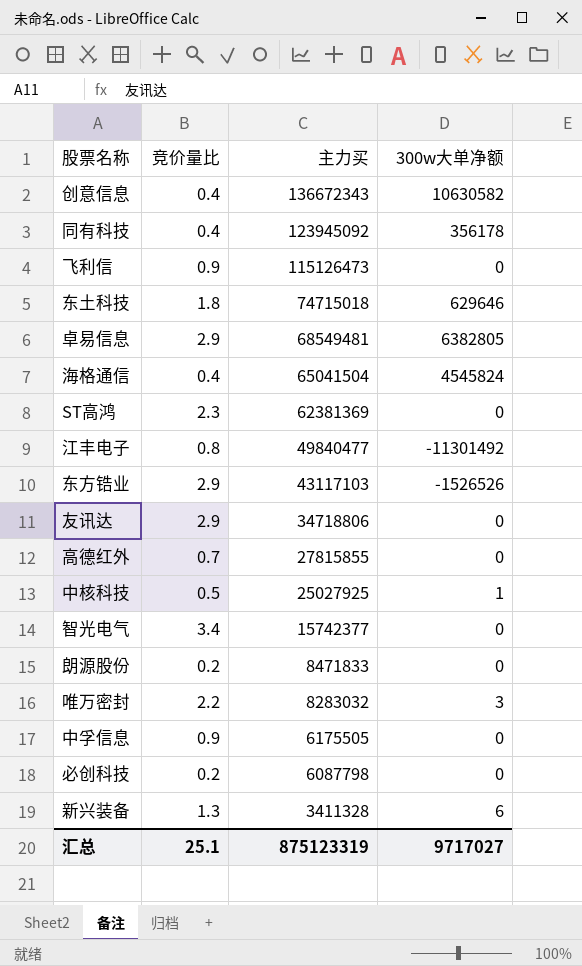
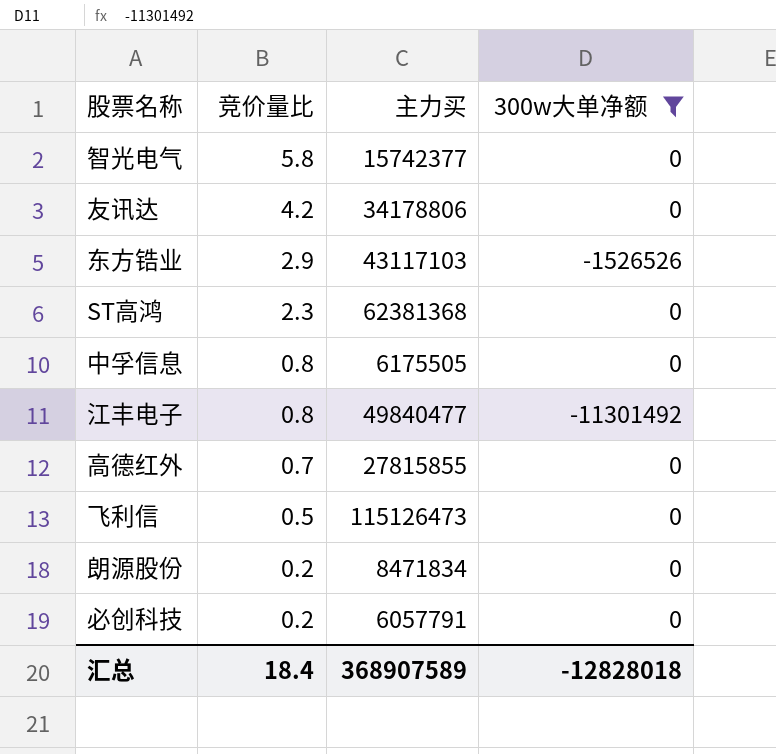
filter: none -> 300w大单净额 <= 0
row order: 主力买 descending -> 竞价量比 descending
智光电气 | 竞价量比: 3.4 -> 5.8
友讯达 | 竞价量比: 2.9 -> 4.2
友讯达 | 主力买: 34718806 -> 34178806
ST高鸿 | 主力买: 62381369 -> 62381368
中孚信息 | 竞价量比: 0.9 -> 0.8
飞利信 | 竞价量比: 0.9 -> 0.5
朗源股份 | 主力买: 8471833 -> 8471834
必创科技 | 主力买: 6087798 -> 6057791
汇总 | 竞价量比: 25.1 -> 18.4
汇总 | 主力买: 875123319 -> 368907589
汇总 | 300w大单净额: 9717027 -> -12828018

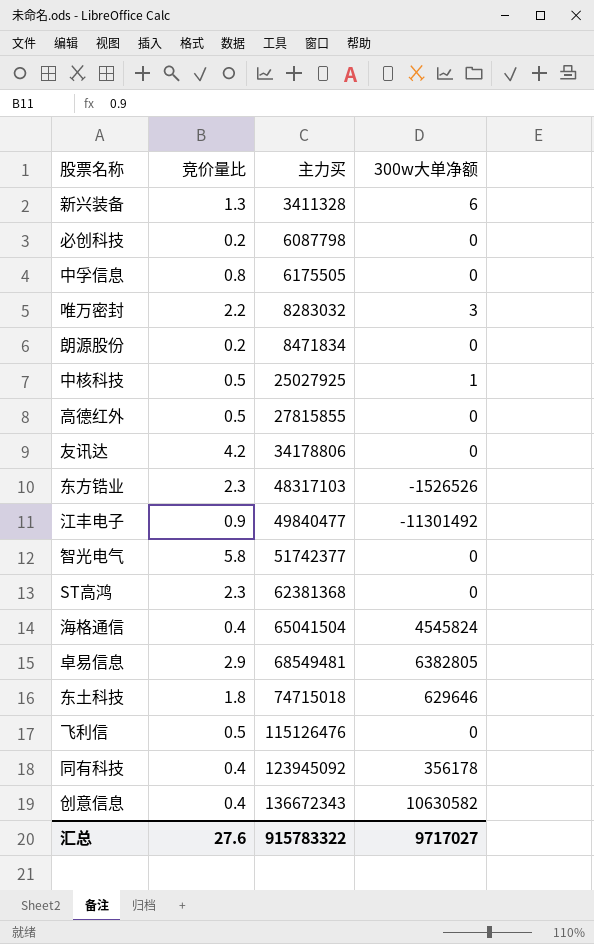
filter: 300w大单净额 <= 0 -> none
row order: 竞价量比 descending -> 主力买 ascending
必创科技 | 主力买: 6057791 -> 6087798
高德红外 | 竞价量比: 0.7 -> 0.5
东方锆业 | 竞价量比: 2.9 -> 2.3
东方锆业 | 主力买: 43117103 -> 48317103
江丰电子 | 竞价量比: 0.8 -> 0.9
智光电气 | 主力买: 15742377 -> 51742377
飞利信 | 主力买: 115126473 -> 115126476
汇总 | 竞价量比: 18.4 -> 27.6
汇总 | 主力买: 368907589 -> 915783322
汇总 | 300w大单净额: -12828018 -> 9717027

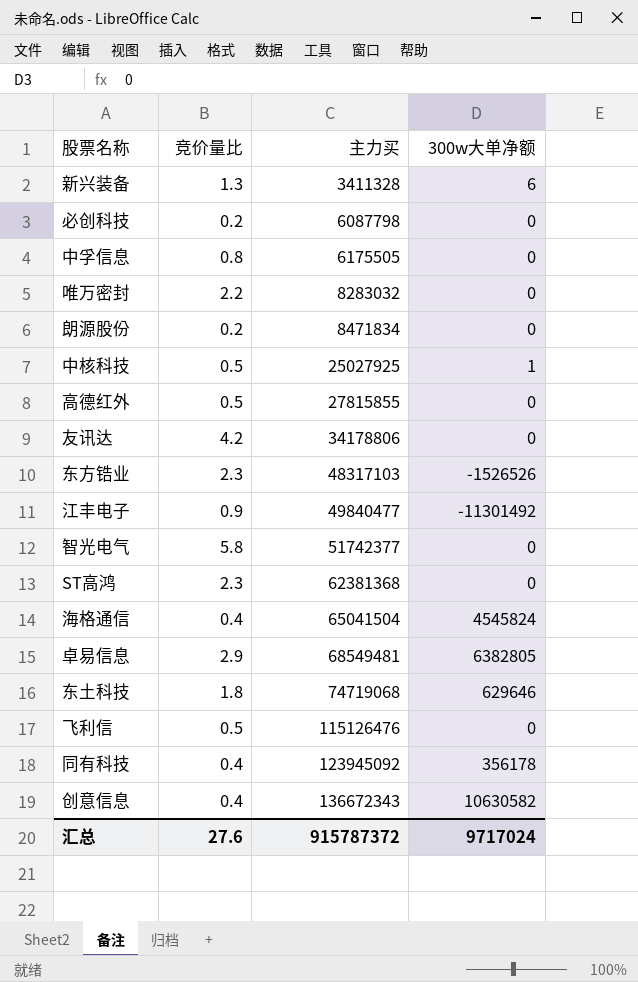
唯万密封 | 300w大单净额: 3 -> 0
东土科技 | 主力买: 74715018 -> 74719068
汇总 | 主力买: 915783322 -> 915787372
汇总 | 300w大单净额: 9717027 -> 9717024

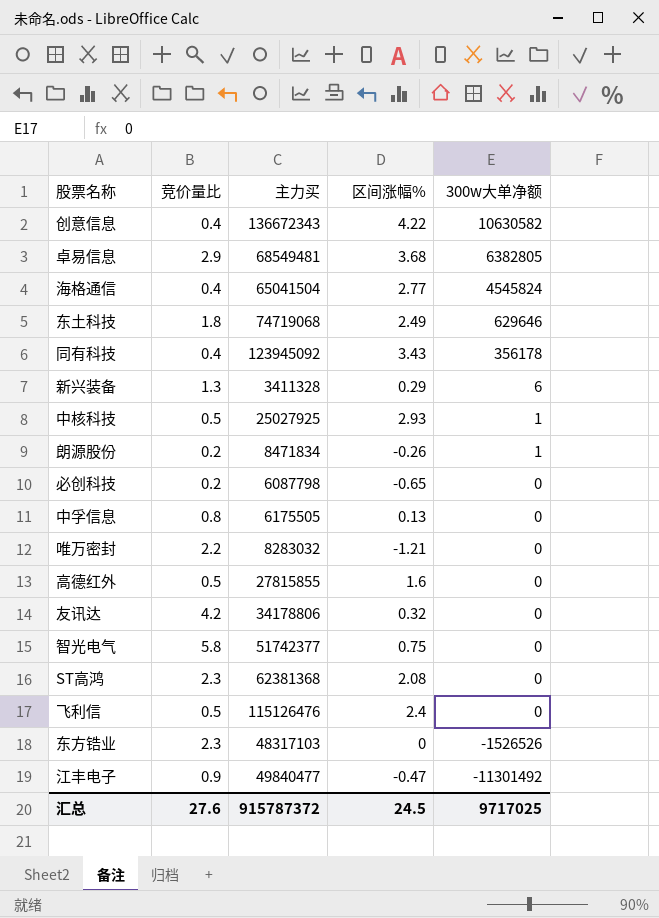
row order: 主力买 ascending -> 300w大单净额 descending
column 区间涨幅% | position: none -> 4
朗源股份 | 300w大单净额: 0 -> 1
汇总 | 300w大单净额: 9717024 -> 9717025

